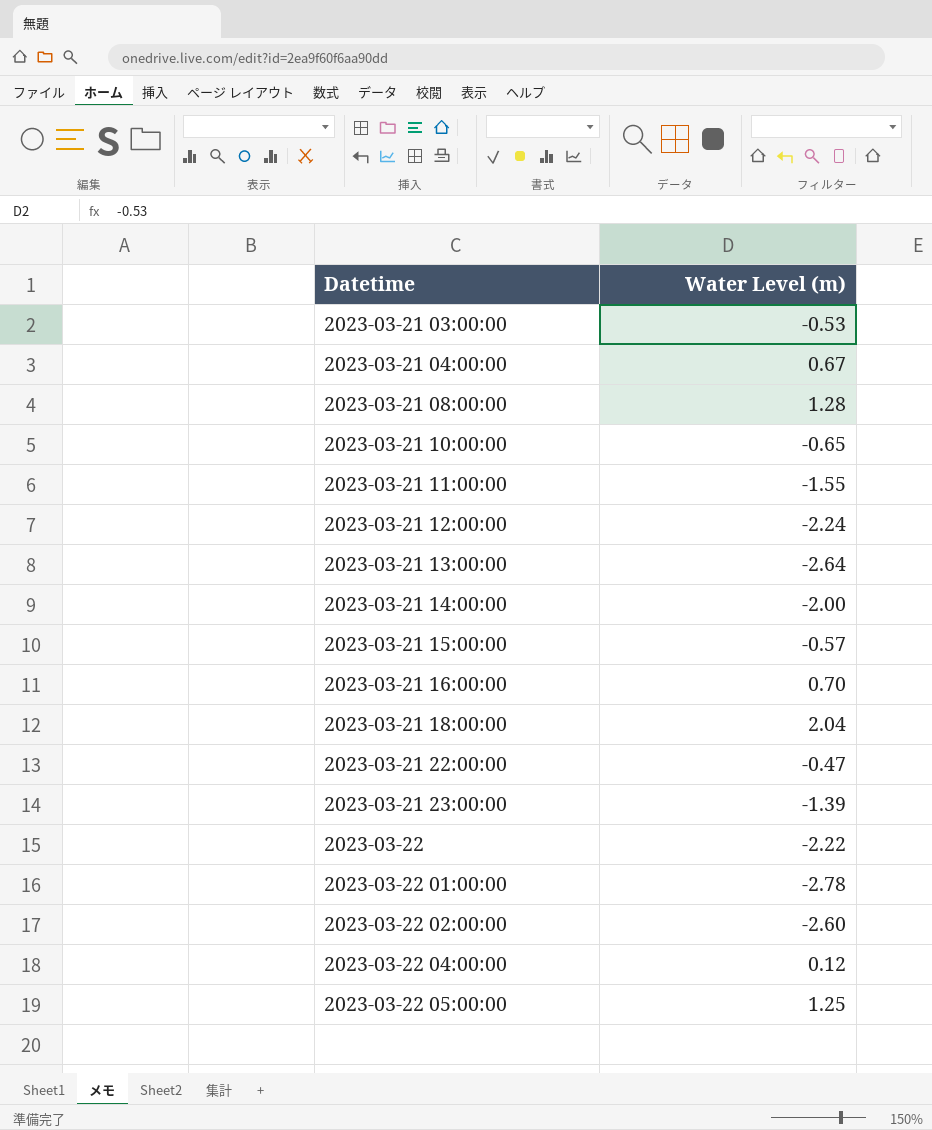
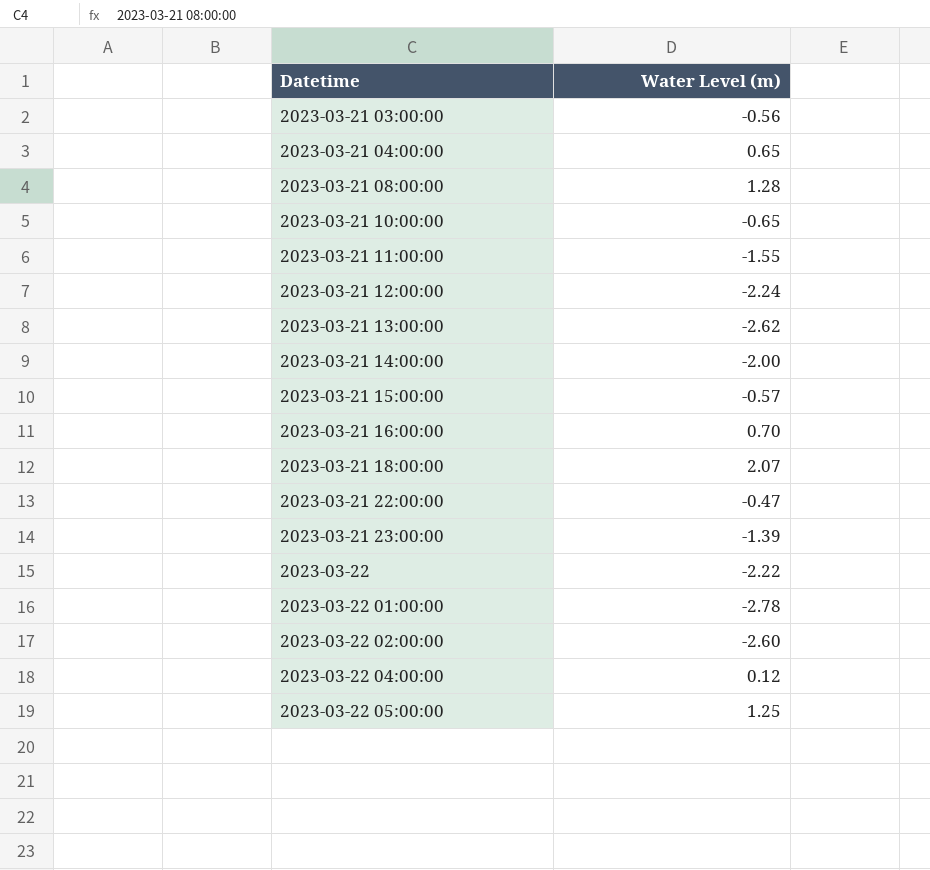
2023-03-21 03:00:00 | Water Level (m): -0.53 -> -0.56
2023-03-21 04:00:00 | Water Level (m): 0.67 -> 0.65
2023-03-21 13:00:00 | Water Level (m): -2.64 -> -2.62
2023-03-21 18:00:00 | Water Level (m): 2.04 -> 2.07

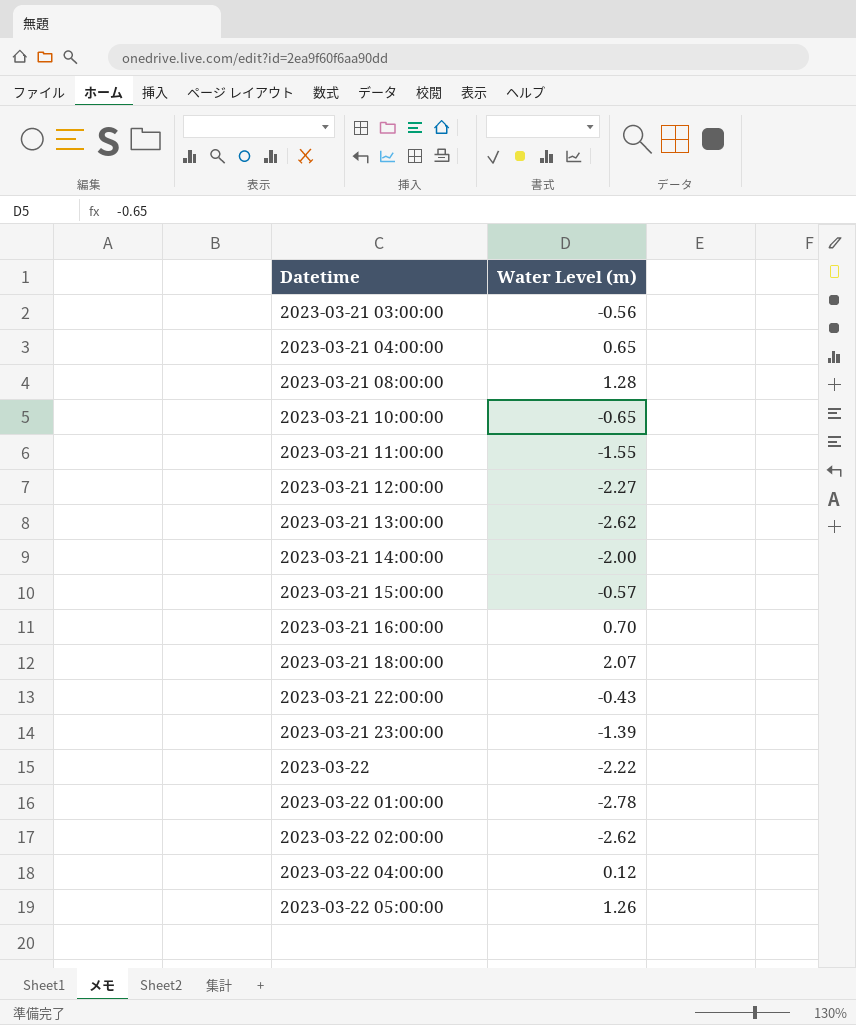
2023-03-21 12:00:00 | Water Level (m): -2.24 -> -2.27
2023-03-21 22:00:00 | Water Level (m): -0.47 -> -0.43
2023-03-22 02:00:00 | Water Level (m): -2.60 -> -2.62
2023-03-22 05:00:00 | Water Level (m): 1.25 -> 1.26

